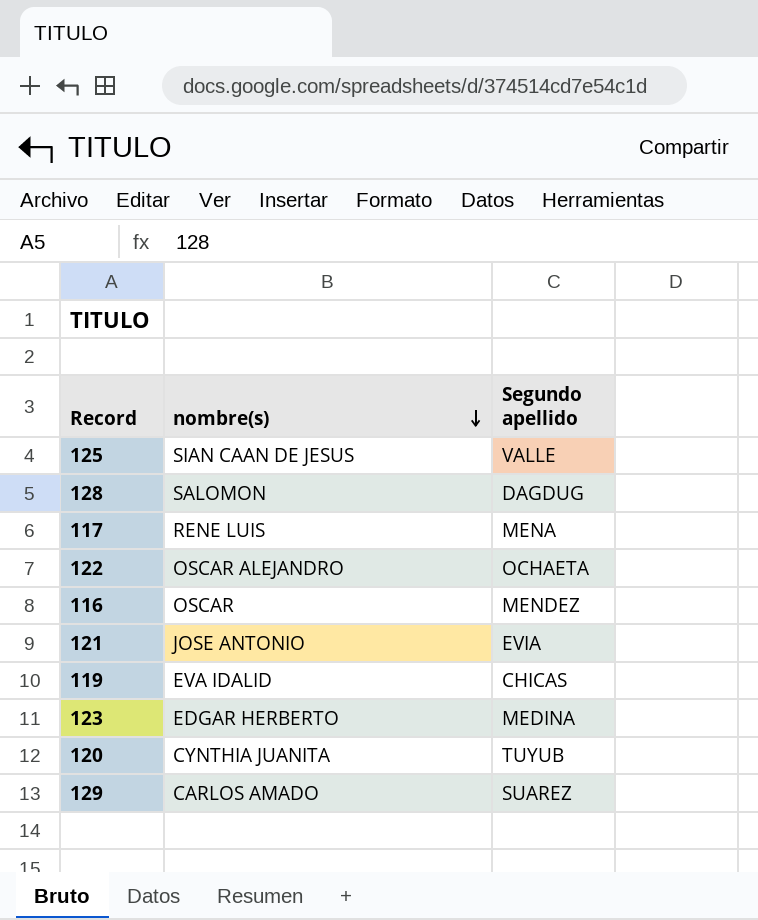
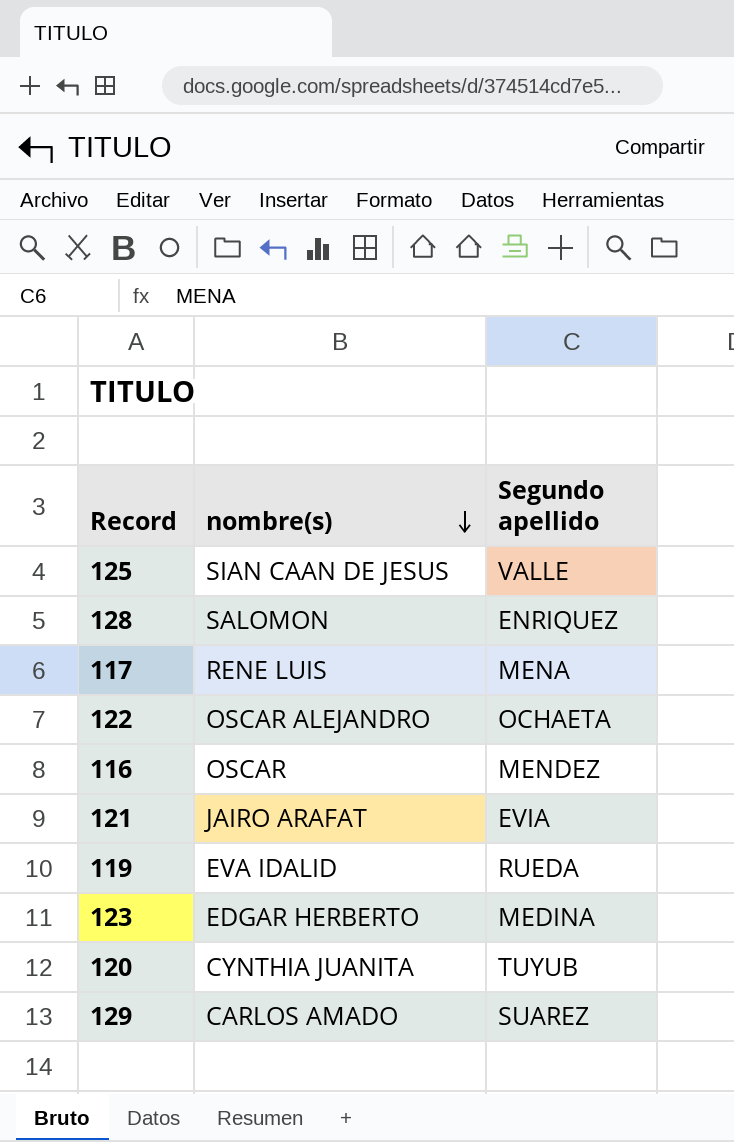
128 | Segundo apellido: DAGDUG -> ENRIQUEZ
121 | nombre(s): JOSE ANTONIO -> JAIRO ARAFAT
119 | Segundo apellido: CHICAS -> RUEDA

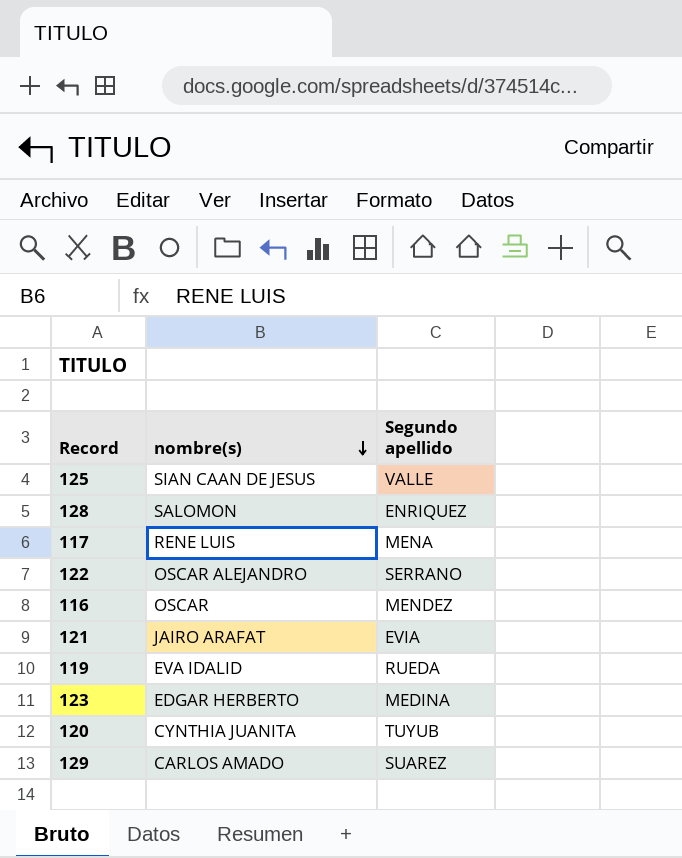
122 | Segundo apellido: OCHAETA -> SERRANO

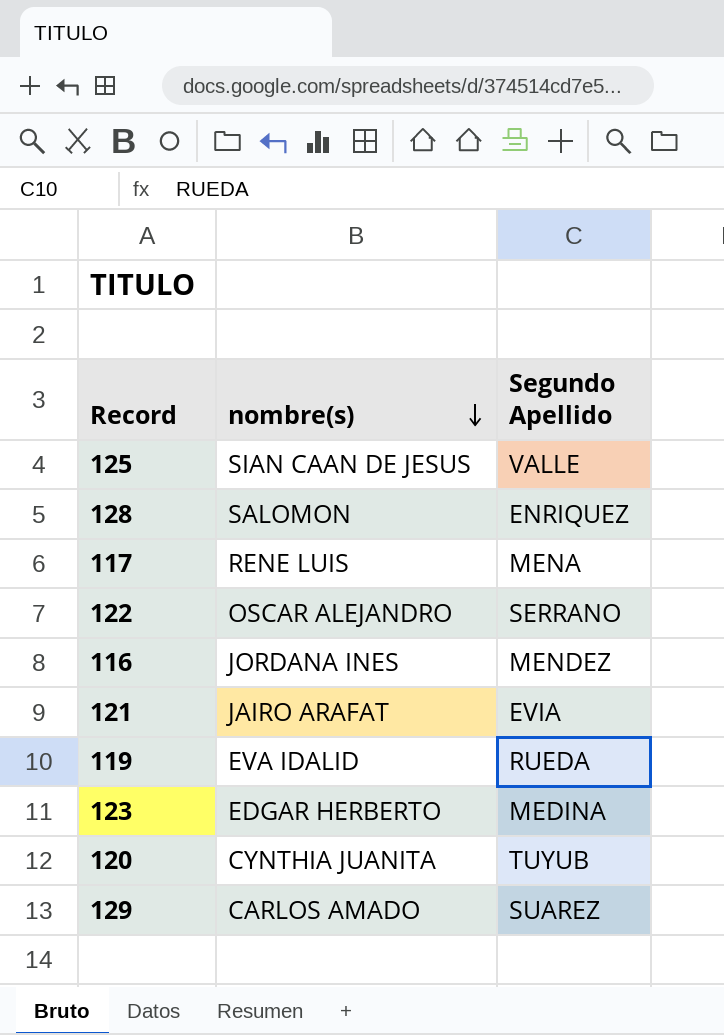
column name: Segundo apellido -> Segundo Apellido
116 | nombre(s): OSCAR -> JORDANA INES

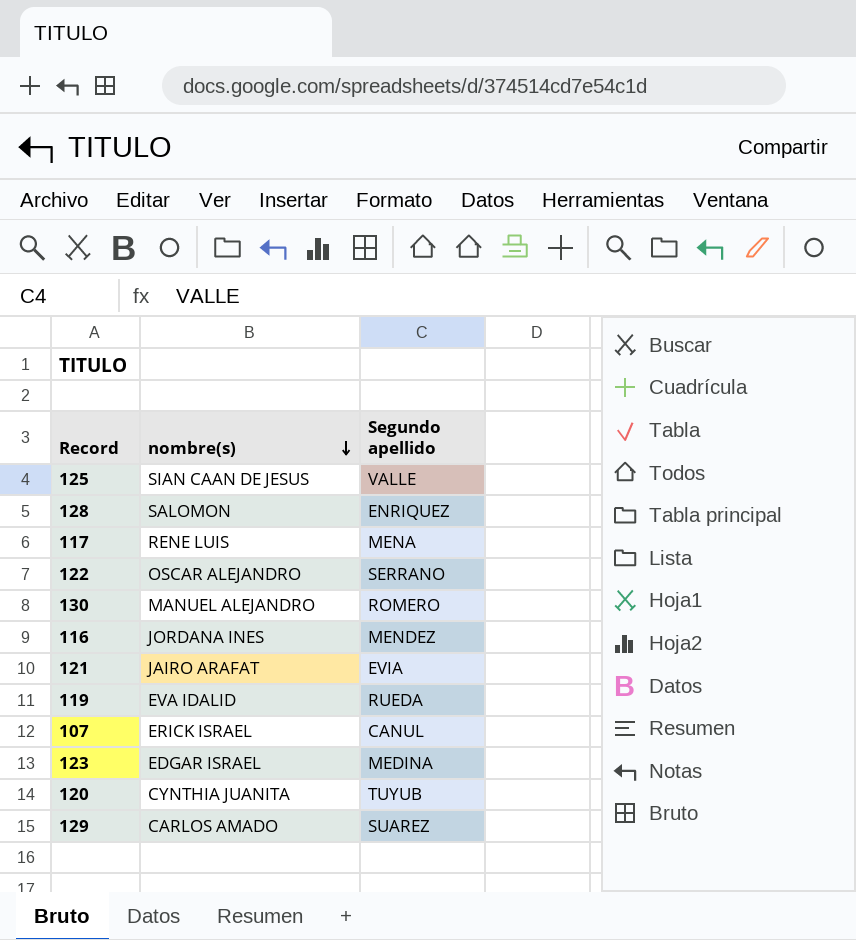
column name: Segundo Apellido -> Segundo apellido
row 130: none -> MANUEL ALEJANDRO | ROMERO
row 107: none -> ERICK ISRAEL | CANUL
123 | nombre(s): EDGAR HERBERTO -> EDGAR ISRAEL

